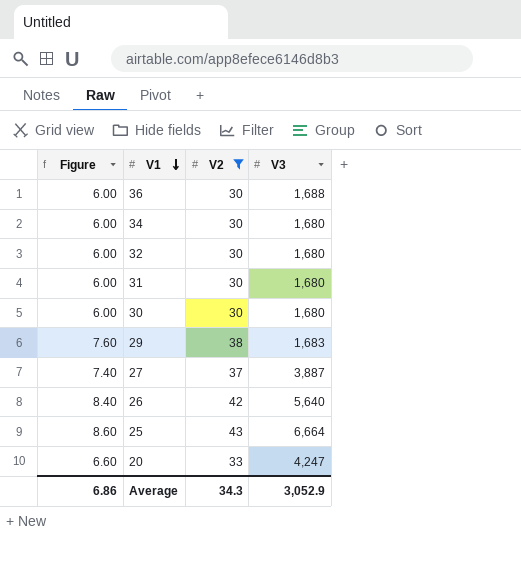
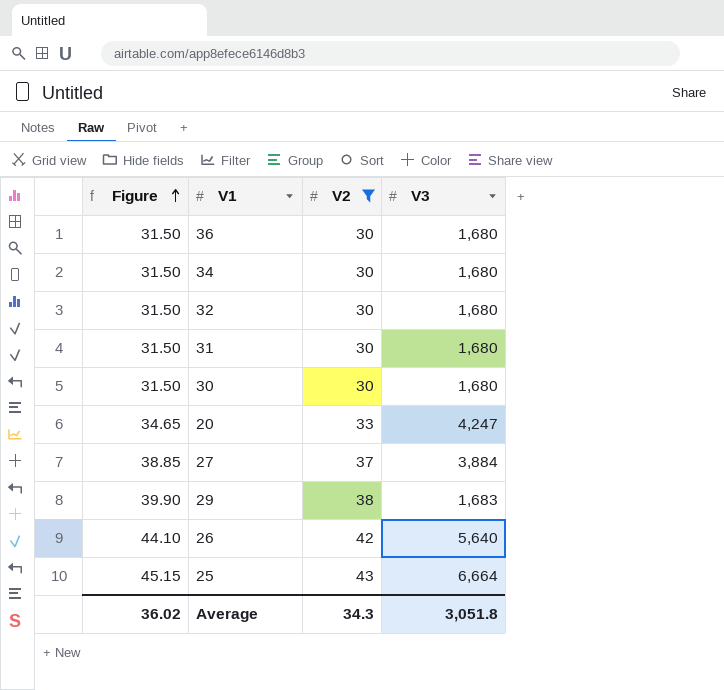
row order: V1 descending -> Figure ascending
column Figure | formula: [V2] * 0.2 -> [V2] * 1.05
36 | V3: 1,688 -> 1,680
27 | V3: 3,887 -> 3,884
Average | Figure: 6.86 -> 36.02
Average | V3: 3,052.9 -> 3,051.8

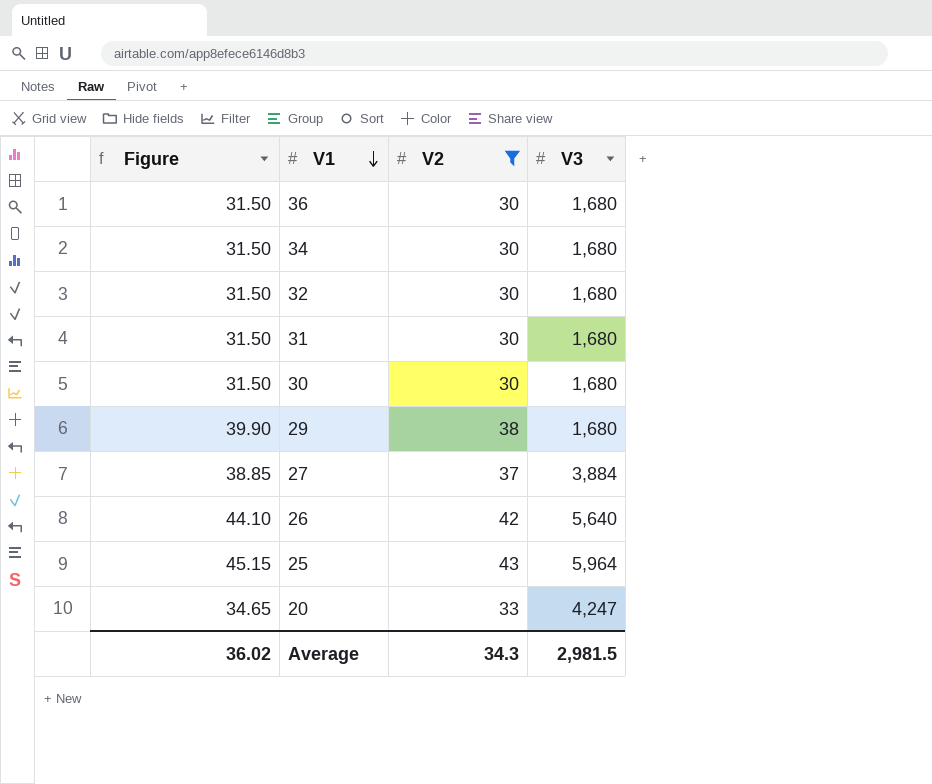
row order: Figure ascending -> V1 descending
29 | V3: 1,683 -> 1,680
25 | V3: 6,664 -> 5,964
Average | V3: 3,051.8 -> 2,981.5

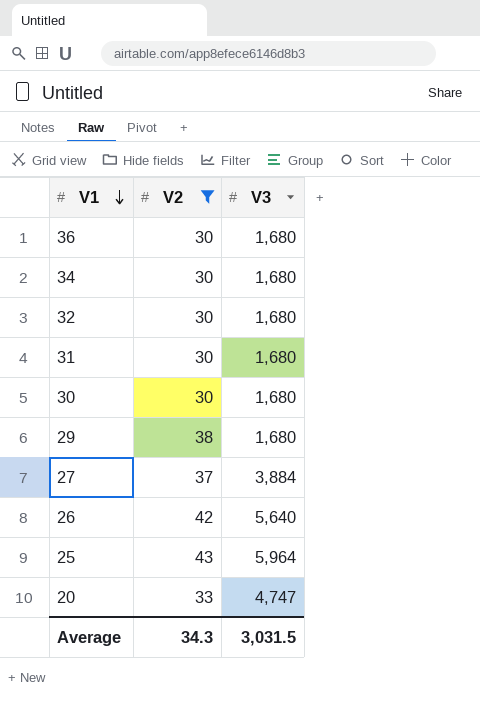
column Figure | formula: [V2] * 1.05 -> none
20 | V3: 4,247 -> 4,747
Average | V3: 2,981.5 -> 3,031.5

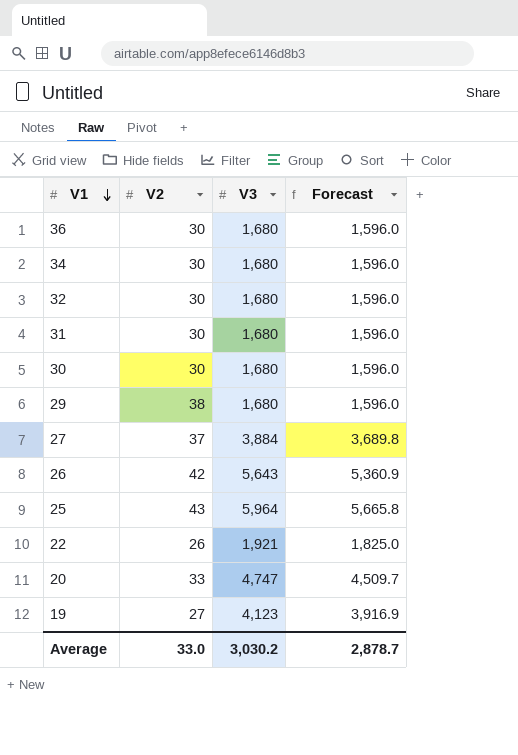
filter: V2 >= 30 -> none
column Forecast | formula: none -> [V3] * 0.95
26 | V3: 5,640 -> 5,643
Average | V2: 34.3 -> 33.0
Average | V3: 3,031.5 -> 3,030.2

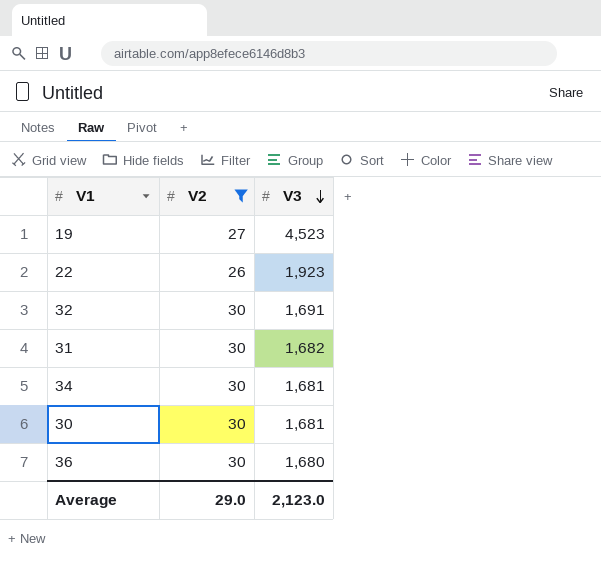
filter: none -> V2 <= 30
row order: V1 descending -> V3 descending
column Forecast | formula: [V3] * 0.95 -> none
19 | V3: 4,123 -> 4,523
22 | V3: 1,921 -> 1,923
32 | V3: 1,680 -> 1,691
31 | V3: 1,680 -> 1,682
34 | V3: 1,680 -> 1,681
30 | V3: 1,680 -> 1,681
Average | V2: 33.0 -> 29.0
Average | V3: 3,030.2 -> 2,123.0

